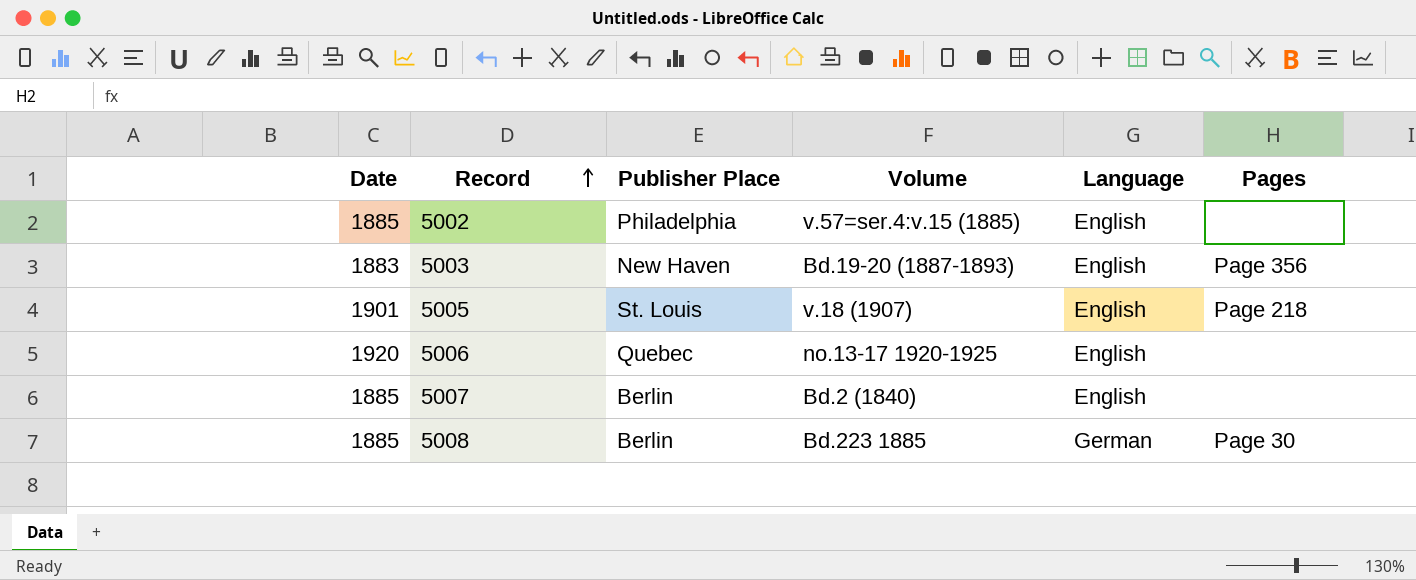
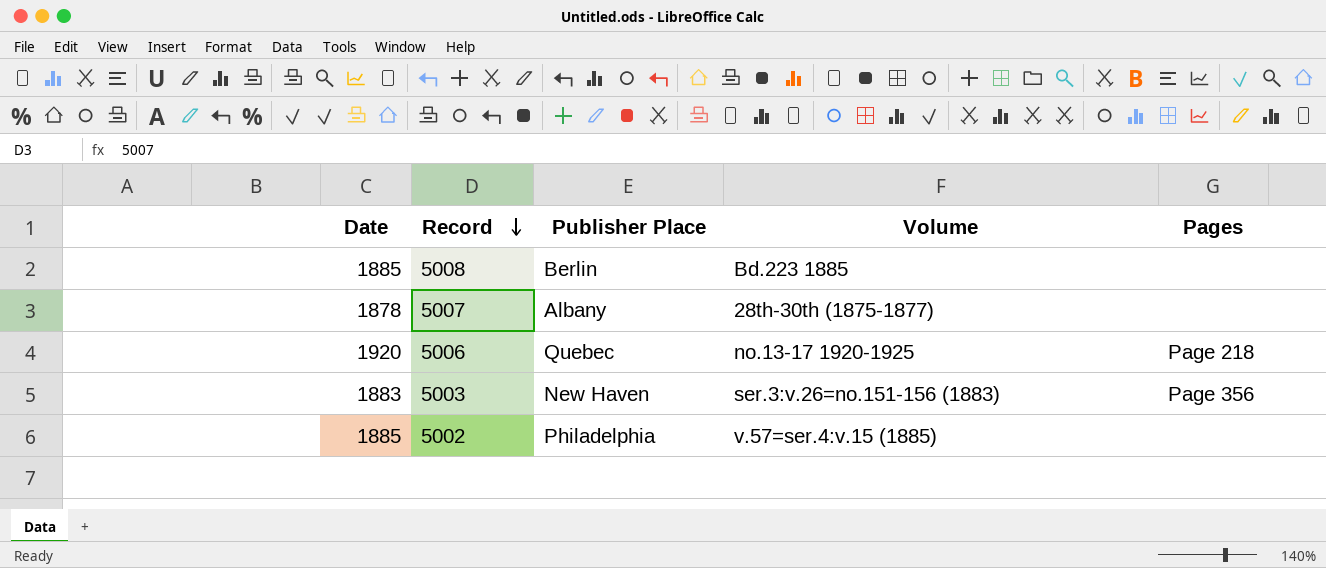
row order: Record ascending -> Record descending
column Language | position: 5 -> none
row 5005: 1901 | St. Louis | v.18 (1907) | English | Page 218 -> none
5008 | Pages: Page 30 -> none
5007 | Date: 1885 -> 1878
5007 | Publisher Place: Berlin -> Albany
5007 | Volume: Bd.2 (1840) -> 28th-30th (1875-1877)
5006 | Pages: none -> Page 218
5003 | Volume: Bd.19-20 (1887-1893) -> ser.3:v.26=no.151-156 (1883)

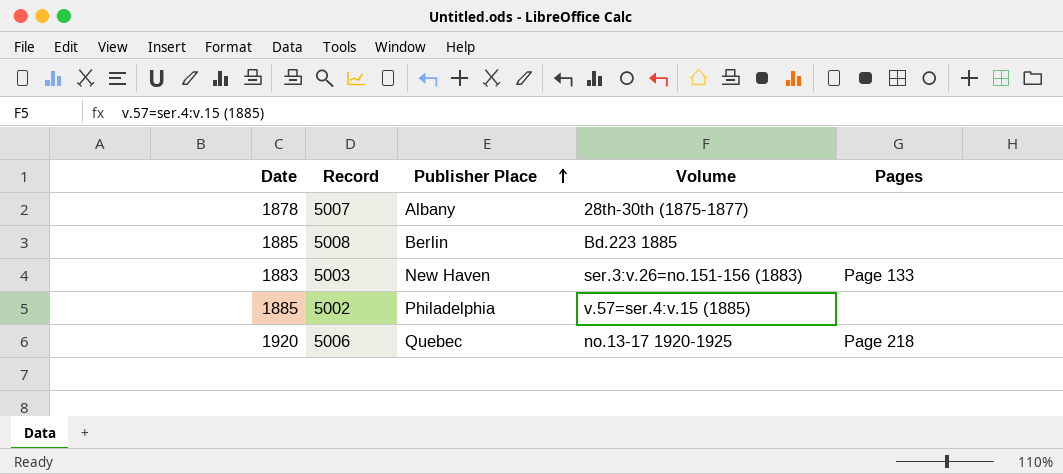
row order: Record descending -> Publisher Place ascending
5003 | Pages: Page 356 -> Page 133

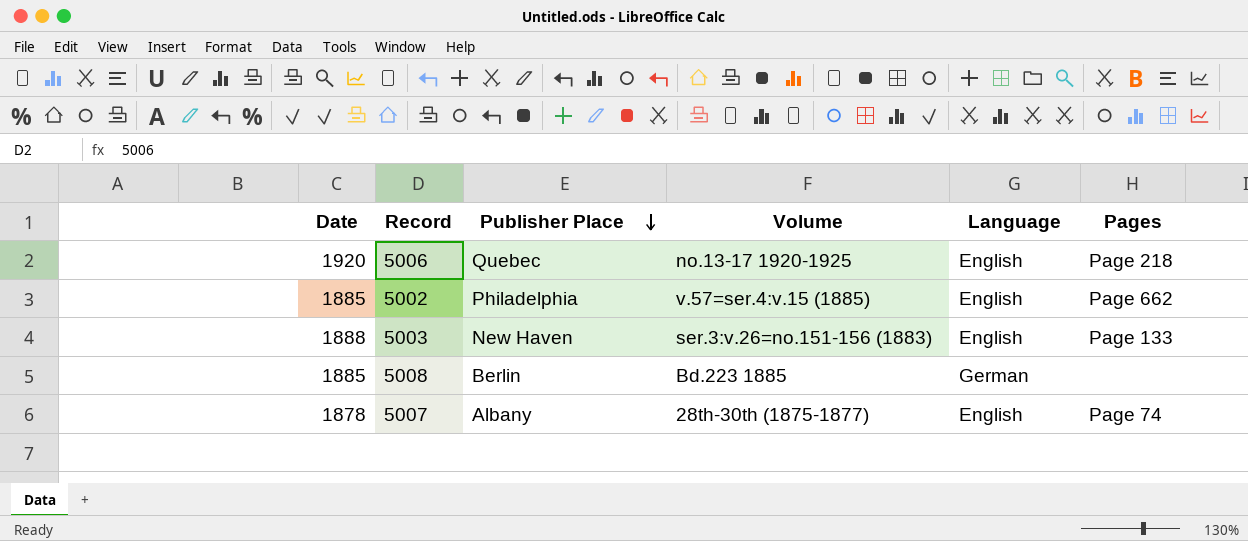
row order: Publisher Place ascending -> Publisher Place descending
column Language | position: none -> 5
5002 | Pages: none -> Page 662
5003 | Date: 1883 -> 1888
5007 | Pages: none -> Page 74

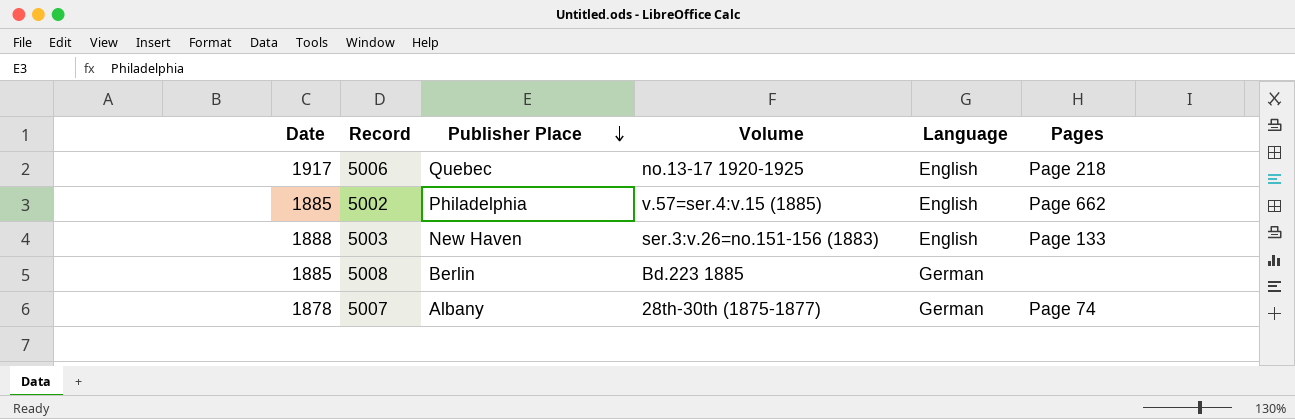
5006 | Date: 1920 -> 1917
5007 | Language: English -> German

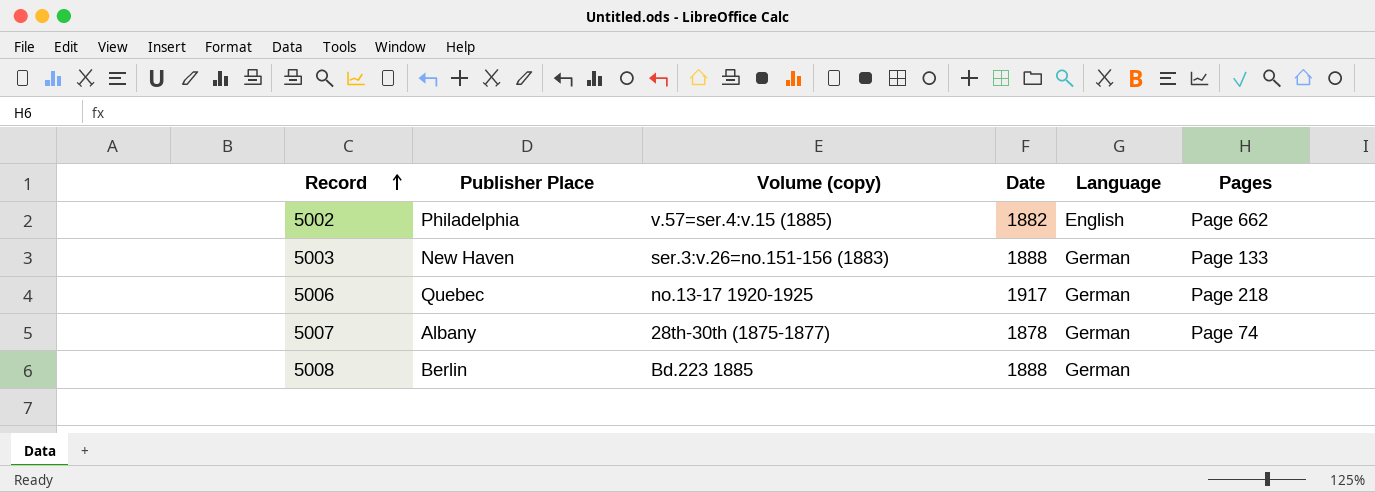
row order: Publisher Place descending -> Record ascending
column name: Volume -> Volume (copy)
column Date | position: 1 -> 4
5002 | Date: 1885 -> 1882
5003 | Language: English -> German
5006 | Language: English -> German
5008 | Date: 1885 -> 1888

